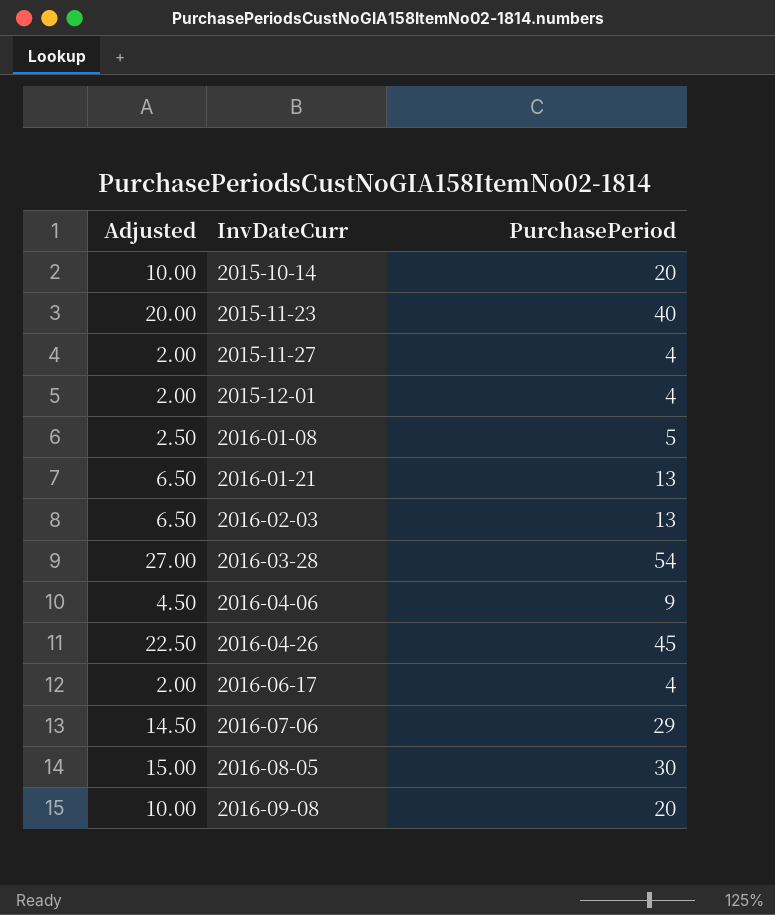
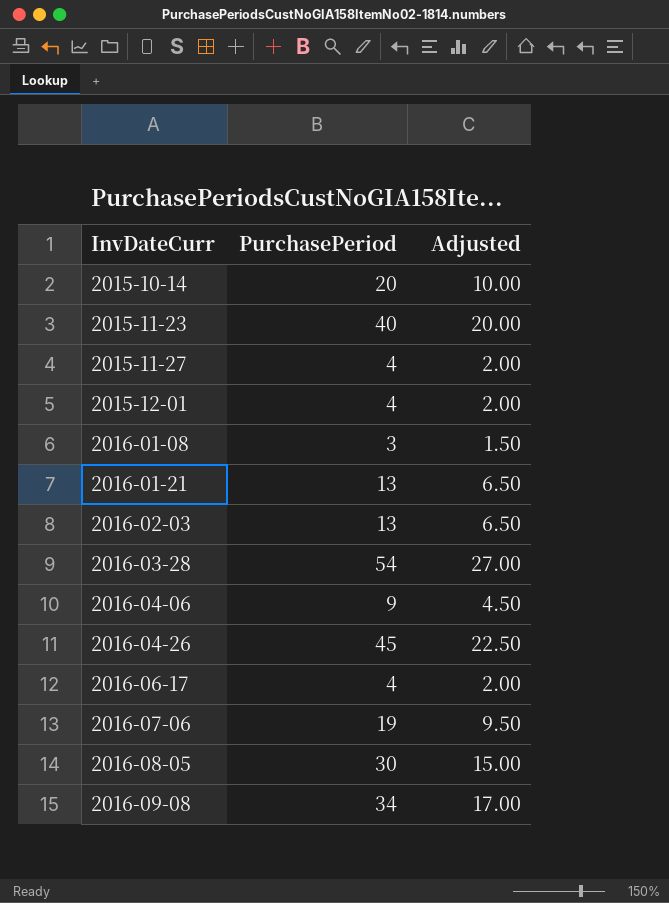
column Adjusted | position: 1 -> 3
2016-01-08 | PurchasePeriod: 5 -> 3
2016-01-08 | Adjusted: 2.50 -> 1.50
2016-07-06 | PurchasePeriod: 29 -> 19
2016-07-06 | Adjusted: 14.50 -> 9.50
2016-09-08 | PurchasePeriod: 20 -> 34
2016-09-08 | Adjusted: 10.00 -> 17.00

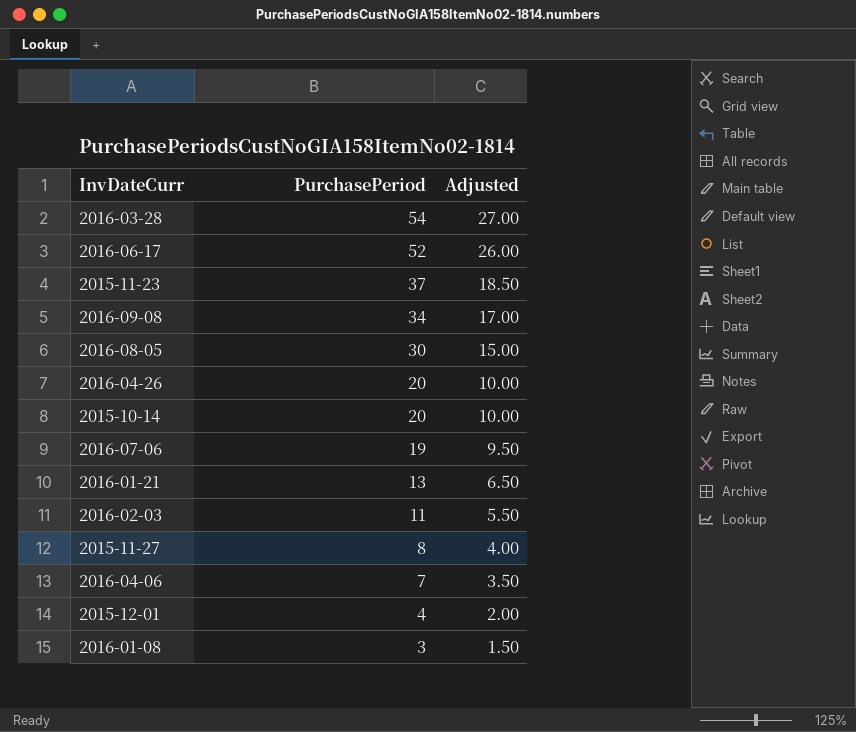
row order: InvDateCurr ascending -> PurchasePeriod descending
2016-06-17 | PurchasePeriod: 4 -> 52
2016-06-17 | Adjusted: 2.00 -> 26.00
2015-11-23 | PurchasePeriod: 40 -> 37
2015-11-23 | Adjusted: 20.00 -> 18.50
2016-04-26 | PurchasePeriod: 45 -> 20
2016-04-26 | Adjusted: 22.50 -> 10.00
2016-02-03 | PurchasePeriod: 13 -> 11
2016-02-03 | Adjusted: 6.50 -> 5.50
2015-11-27 | PurchasePeriod: 4 -> 8
2015-11-27 | Adjusted: 2.00 -> 4.00
2016-04-06 | PurchasePeriod: 9 -> 7
2016-04-06 | Adjusted: 4.50 -> 3.50

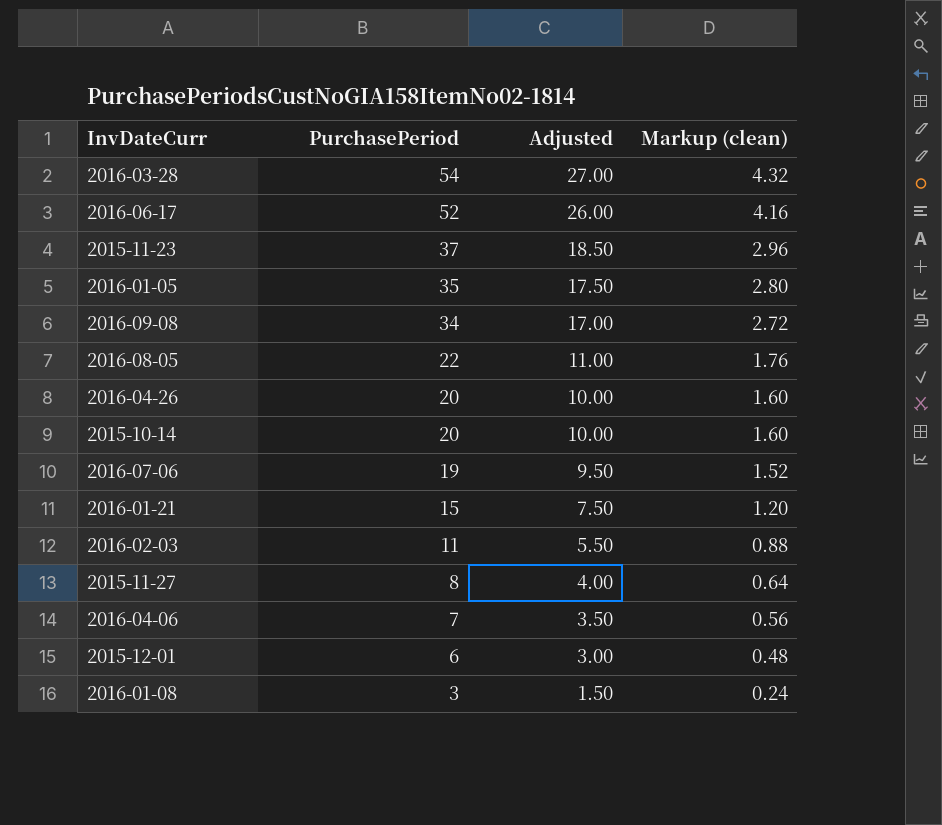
column Markup (clean) | formula: none -> [PurchasePeriod] * 0.08
row 2016-01-05: none -> 35 | 17.50 | 2.80
2016-08-05 | PurchasePeriod: 30 -> 22
2016-08-05 | Adjusted: 15.00 -> 11.00
2016-01-21 | PurchasePeriod: 13 -> 15
2016-01-21 | Adjusted: 6.50 -> 7.50
2015-12-01 | PurchasePeriod: 4 -> 6
2015-12-01 | Adjusted: 2.00 -> 3.00

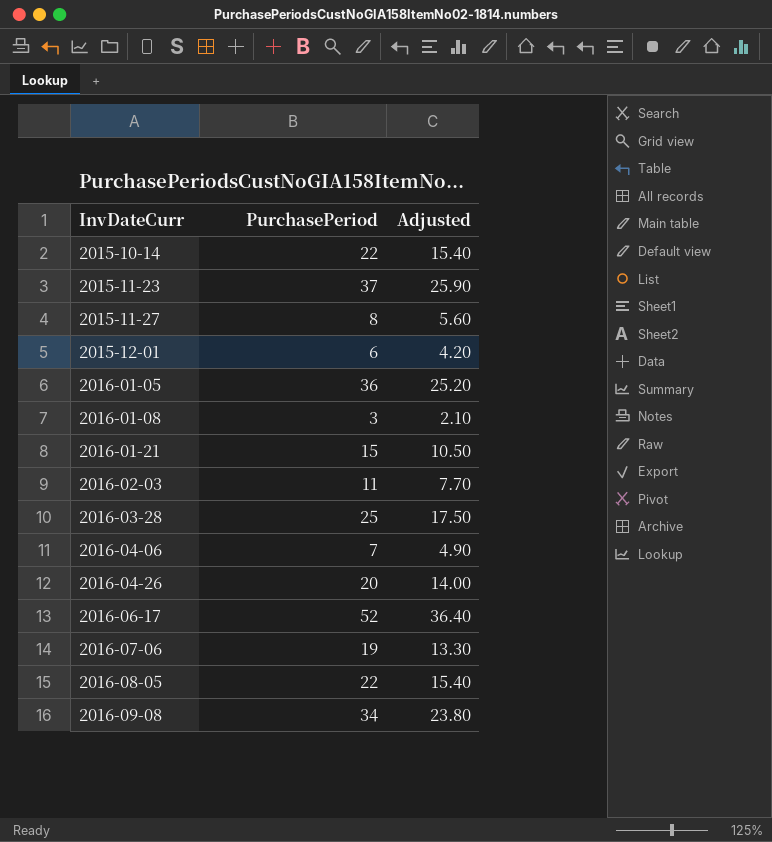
row order: PurchasePeriod descending -> InvDateCurr ascending
column Markup (clean) | formula: [PurchasePeriod] * 0.08 -> none
column Adjusted | formula: [PurchasePeriod] * 0.5 -> [PurchasePeriod] * 0.7
2015-10-14 | PurchasePeriod: 20 -> 22
2016-01-05 | PurchasePeriod: 35 -> 36
2016-03-28 | PurchasePeriod: 54 -> 25

